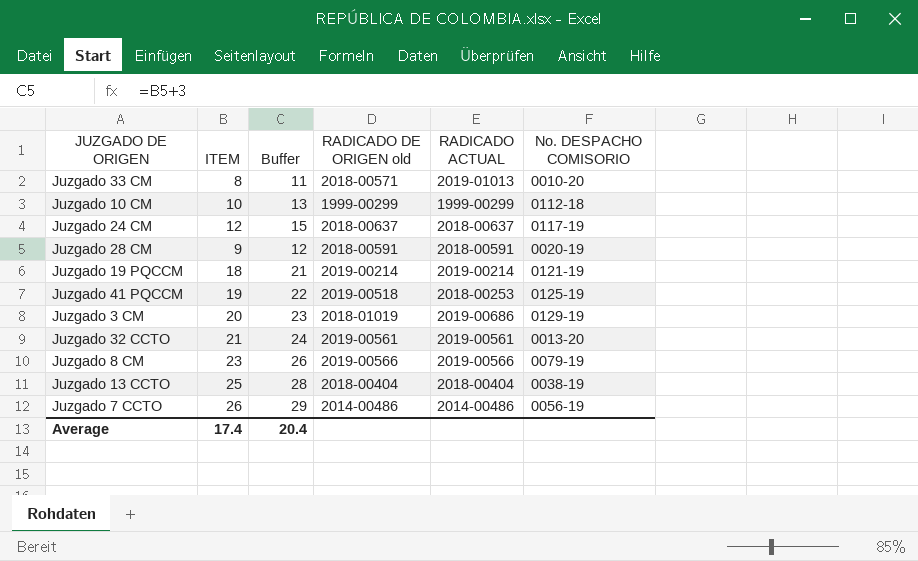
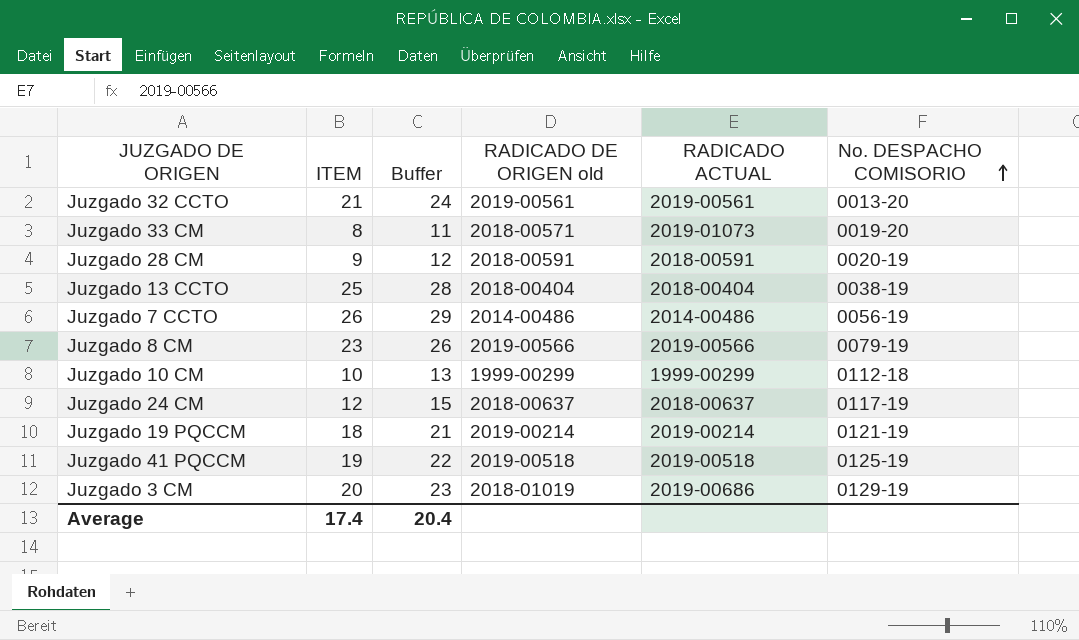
row order: none -> No. DESPACHO COMISORIO ascending
Juzgado 33 CM | RADICADO ACTUAL: 2019-01013 -> 2019-01073
Juzgado 33 CM | No. DESPACHO COMISORIO: 0010-20 -> 0019-20
Juzgado 41 PQCCM | RADICADO ACTUAL: 2018-00253 -> 2019-00518

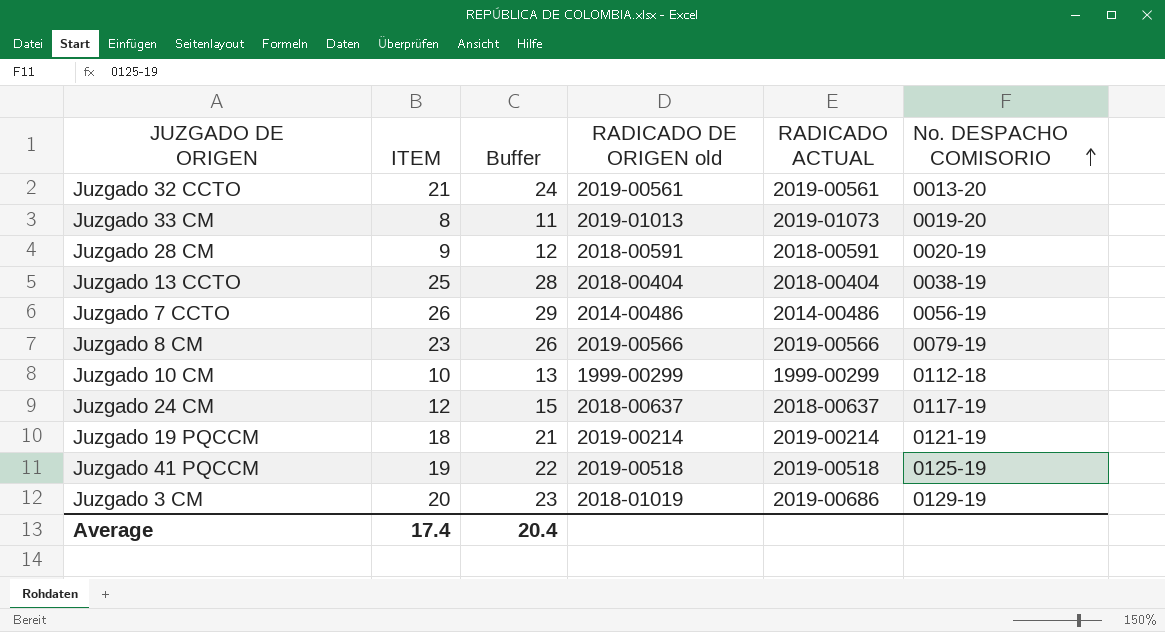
Juzgado 33 CM | RADICADO DE ORIGEN old: 2018-00571 -> 2019-01013

